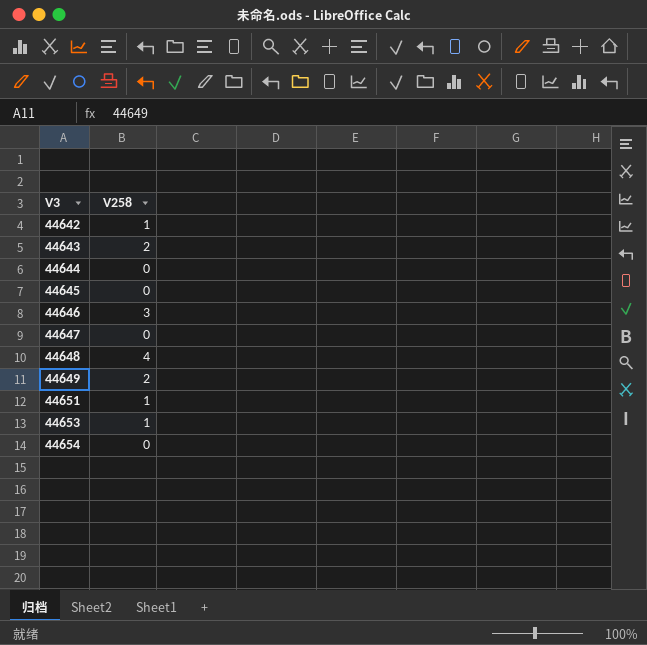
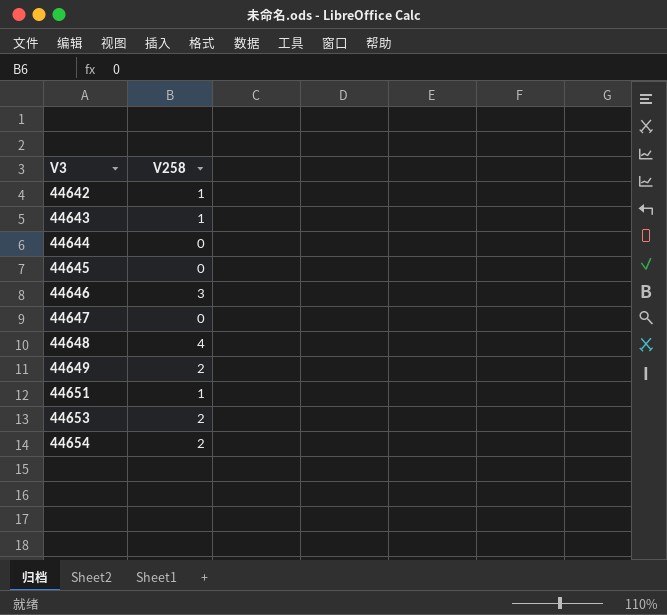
44643 | V258: 2 -> 1
44653 | V258: 1 -> 2
44654 | V258: 0 -> 2

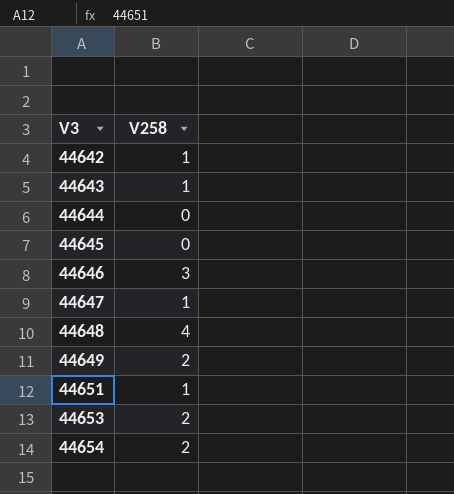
44647 | V258: 0 -> 1

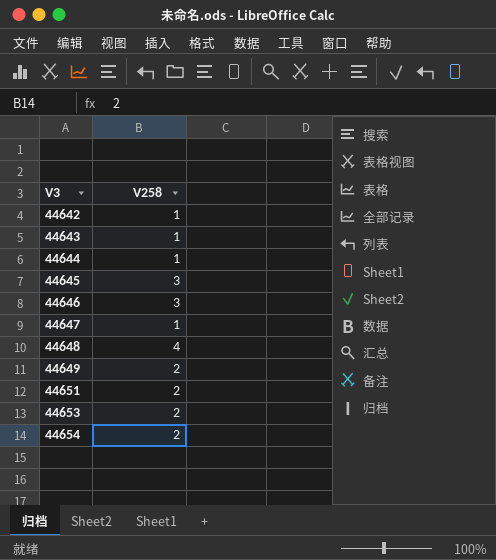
44644 | V258: 0 -> 1
44645 | V258: 0 -> 3
44651 | V258: 1 -> 2

